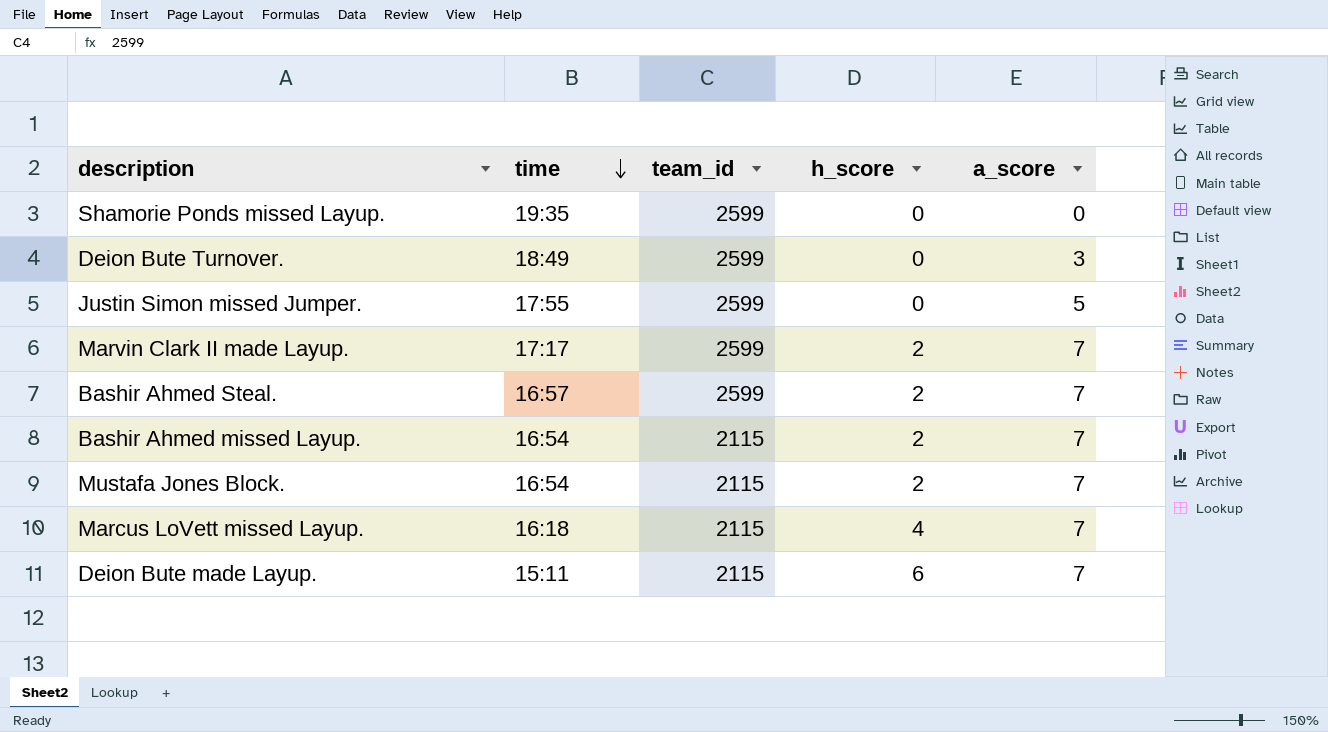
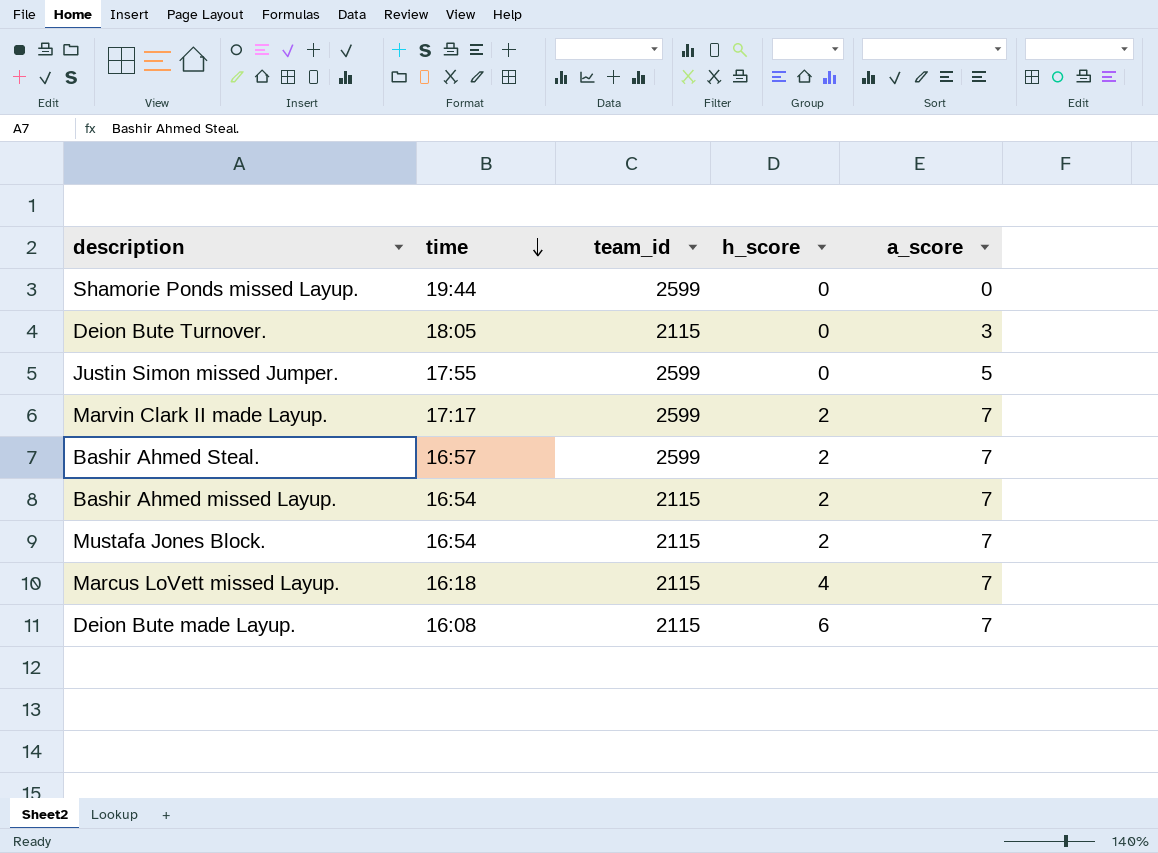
Shamorie Ponds missed Layup. | time: 19:35 -> 19:44
Deion Bute Turnover. | time: 18:49 -> 18:05
Deion Bute Turnover. | team_id: 2599 -> 2115
Deion Bute made Layup. | time: 15:11 -> 16:08

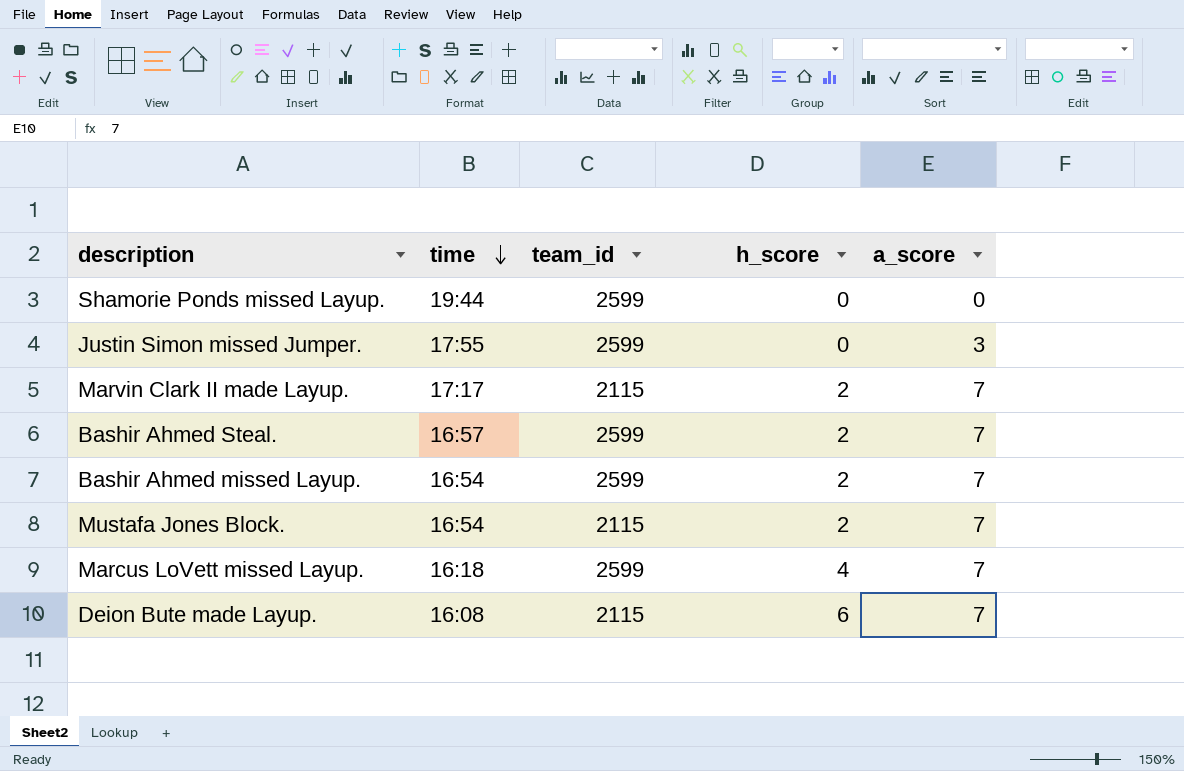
row Deion Bute Turnover.: 18:05 | 2115 | 0 | 3 -> none
Justin Simon missed Jumper. | a_score: 5 -> 3
Marvin Clark II made Layup. | team_id: 2599 -> 2115
Bashir Ahmed missed Layup. | team_id: 2115 -> 2599
Marcus LoVett missed Layup. | team_id: 2115 -> 2599

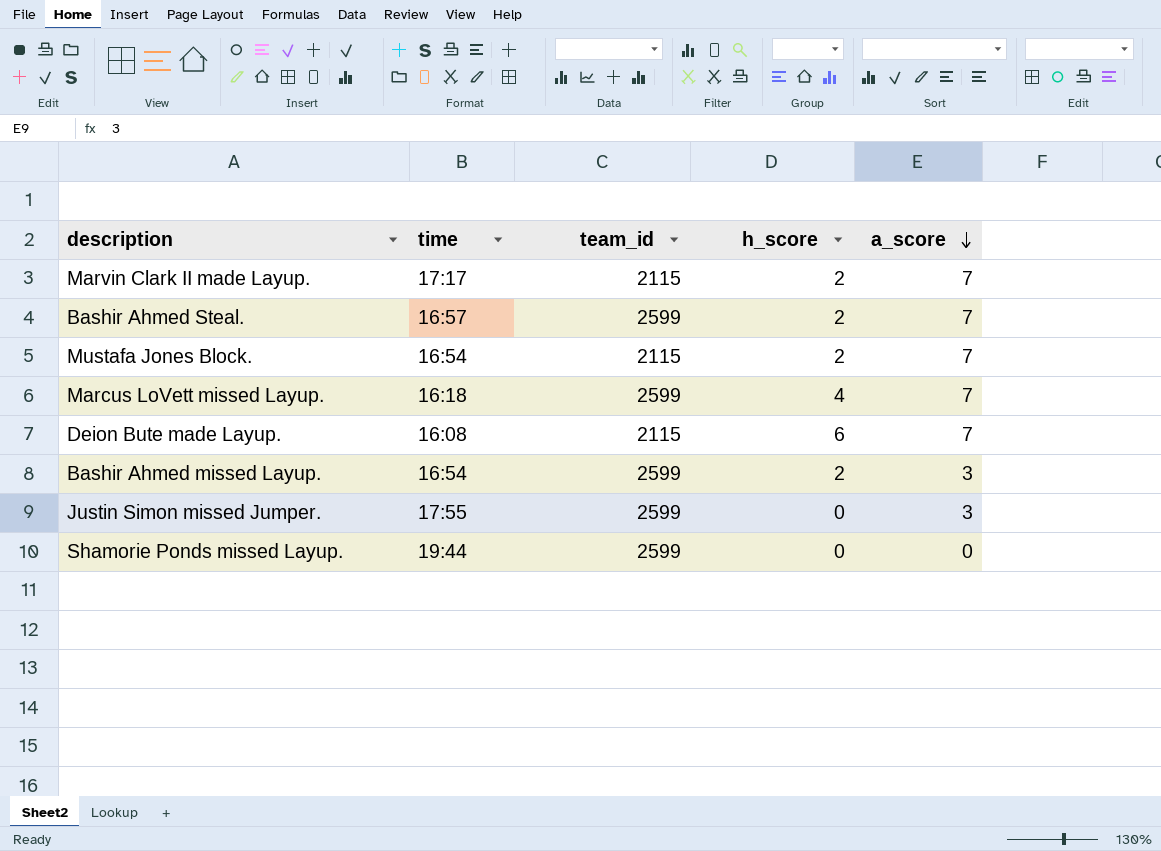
row order: time descending -> a_score descending
Bashir Ahmed missed Layup. | a_score: 7 -> 3

